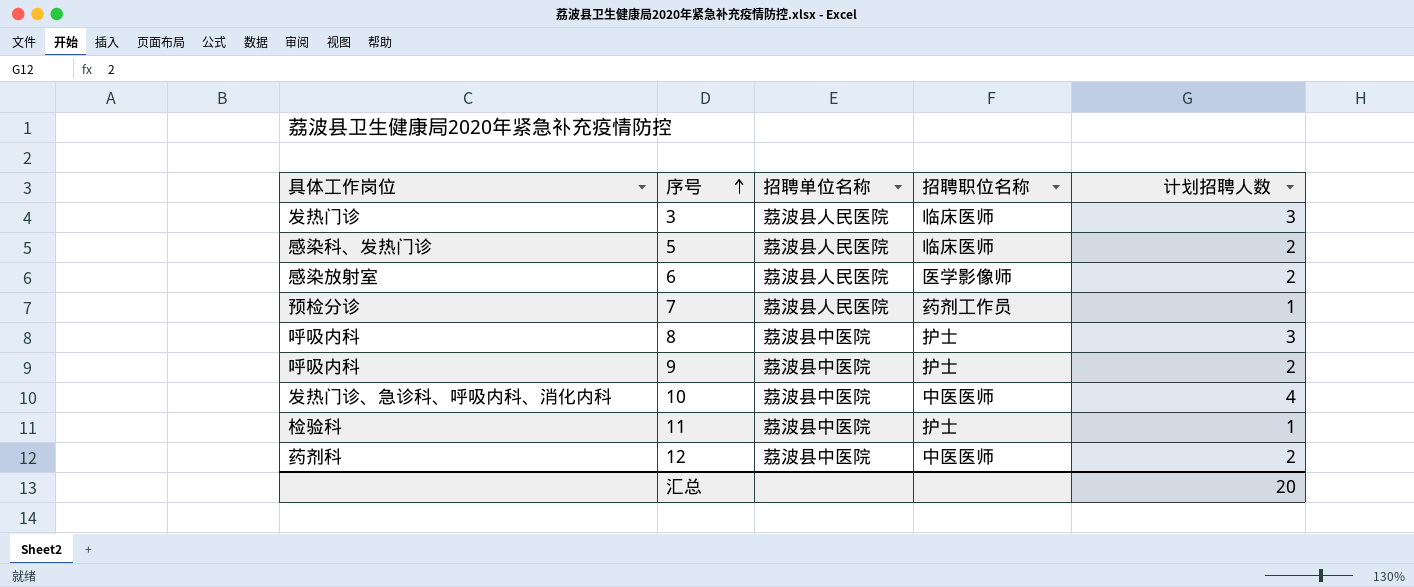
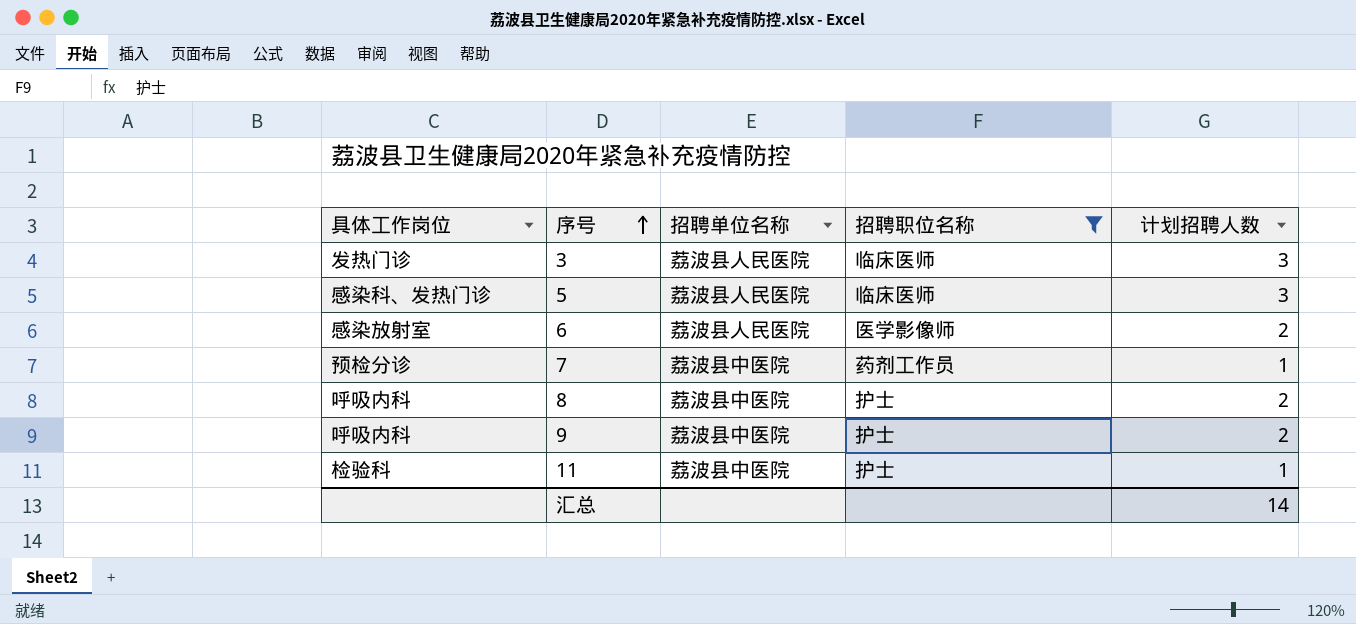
filter: none -> 招聘职位名称 != 中医医师
5 | 计划招聘人数: 2 -> 3
7 | 招聘单位名称: 荔波县人民医院 -> 荔波县中医院
8 | 计划招聘人数: 3 -> 2
汇总 | 计划招聘人数: 20 -> 14

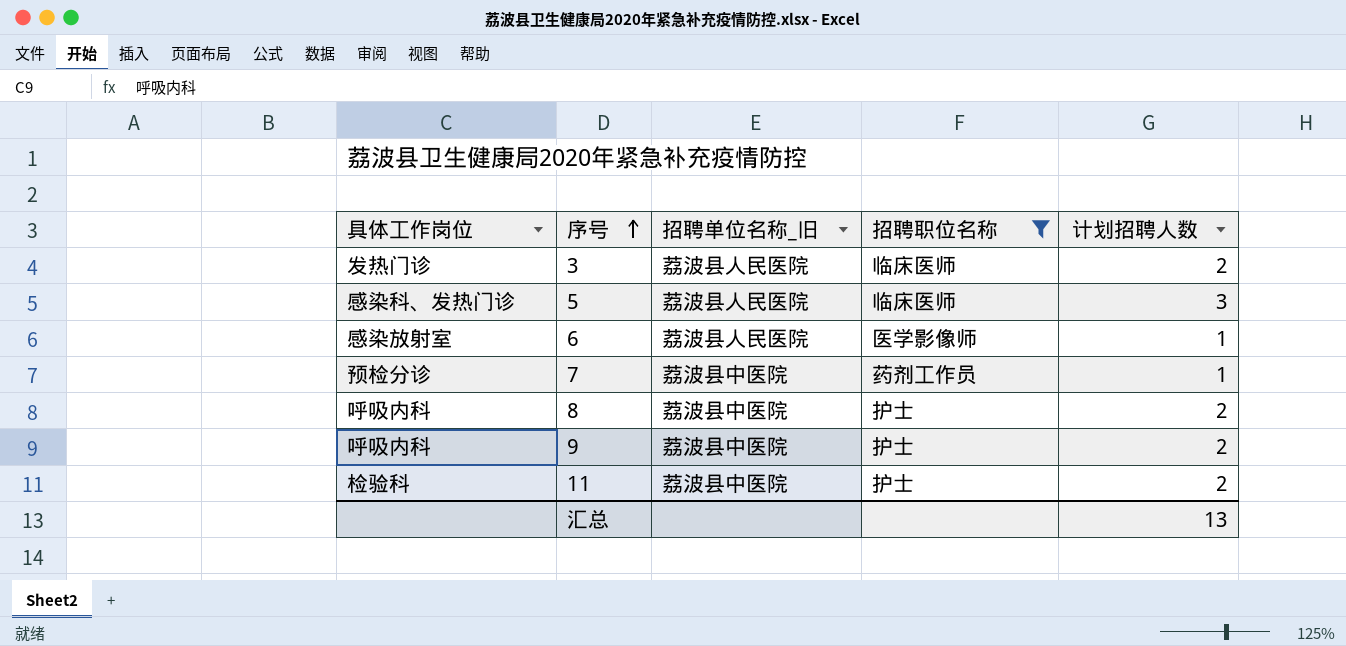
column name: 招聘单位名称 -> 招聘单位名称_旧
3 | 计划招聘人数: 3 -> 2
6 | 计划招聘人数: 2 -> 1
11 | 计划招聘人数: 1 -> 2
汇总 | 计划招聘人数: 14 -> 13

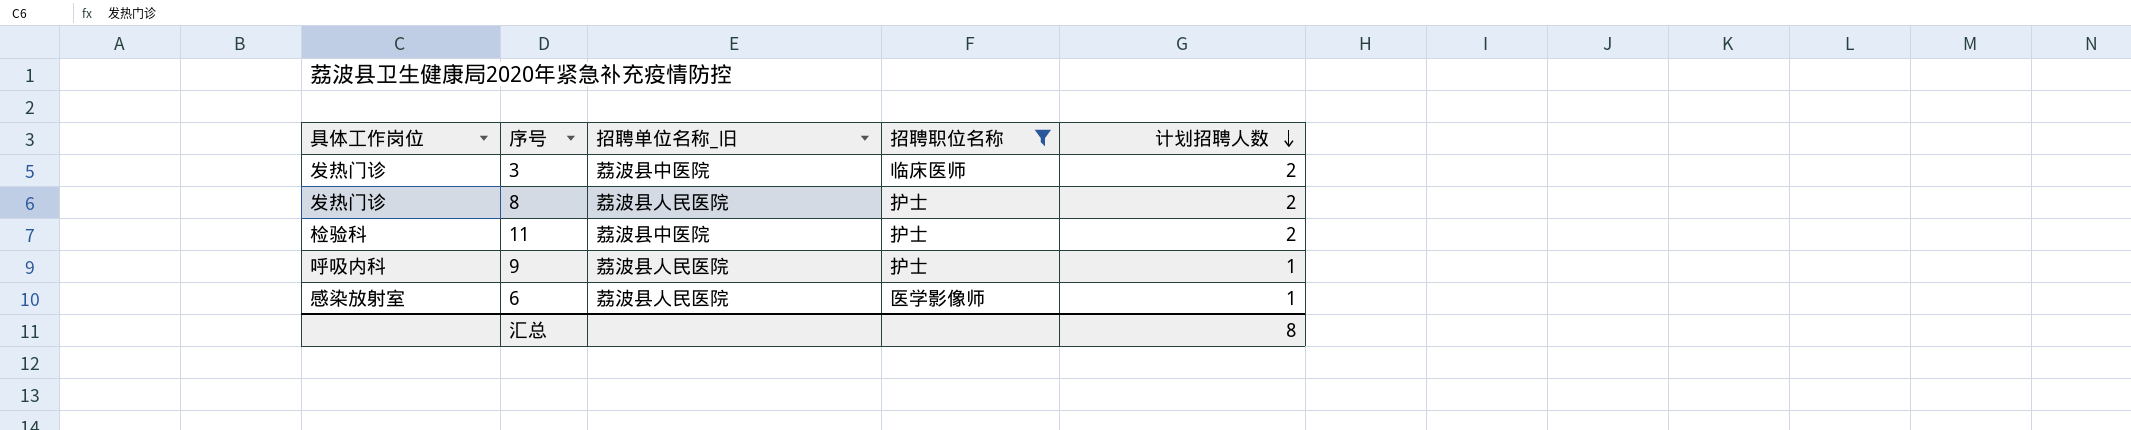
row order: 序号 ascending -> 计划招聘人数 descending
row 5: 感染科、发热门诊 | 荔波县人民医院 | 临床医师 | 3 -> none
row 7: 预检分诊 | 荔波县中医院 | 药剂工作员 | 1 -> none
3 | 招聘单位名称_旧: 荔波县人民医院 -> 荔波县中医院
8 | 具体工作岗位: 呼吸内科 -> 发热门诊
8 | 招聘单位名称_旧: 荔波县中医院 -> 荔波县人民医院
9 | 招聘单位名称_旧: 荔波县中医院 -> 荔波县人民医院
9 | 计划招聘人数: 2 -> 1
汇总 | 计划招聘人数: 13 -> 8

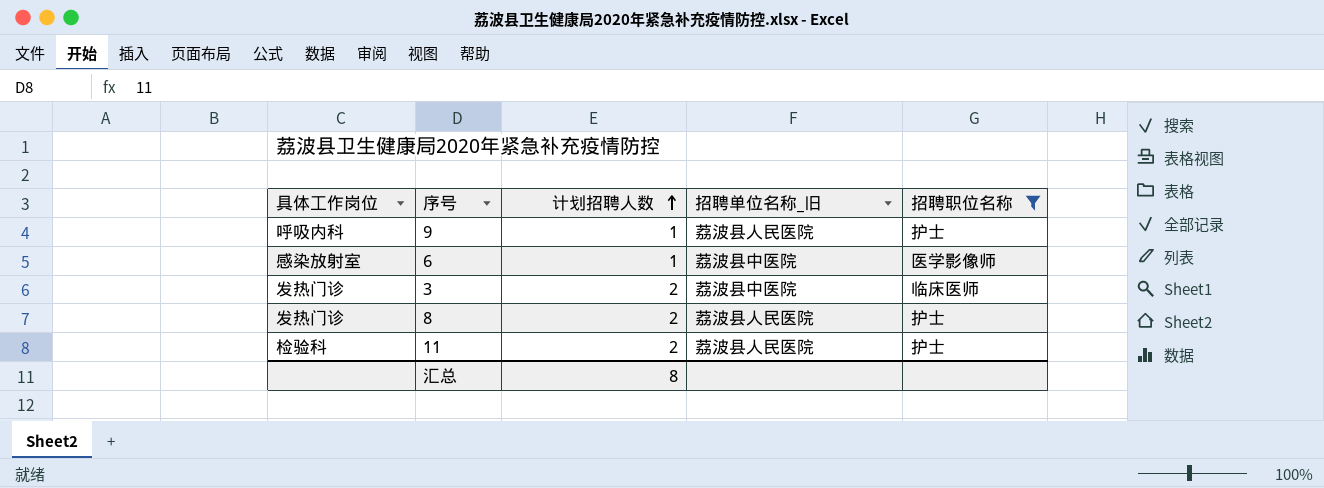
row order: 计划招聘人数 descending -> 计划招聘人数 ascending
column 计划招聘人数 | position: 5 -> 3
6 | 招聘单位名称_旧: 荔波县人民医院 -> 荔波县中医院
11 | 招聘单位名称_旧: 荔波县中医院 -> 荔波县人民医院

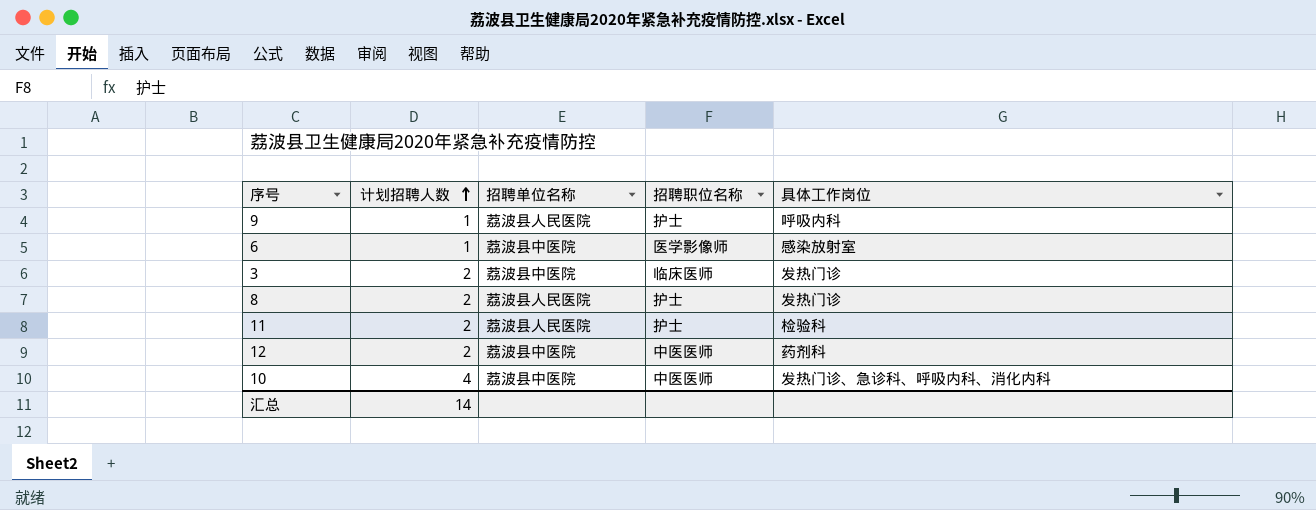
filter: 招聘职位名称 != 中医医师 -> none
column name: 招聘单位名称_旧 -> 招聘单位名称
column 具体工作岗位 | position: 1 -> 5
汇总 | 计划招聘人数: 8 -> 14

